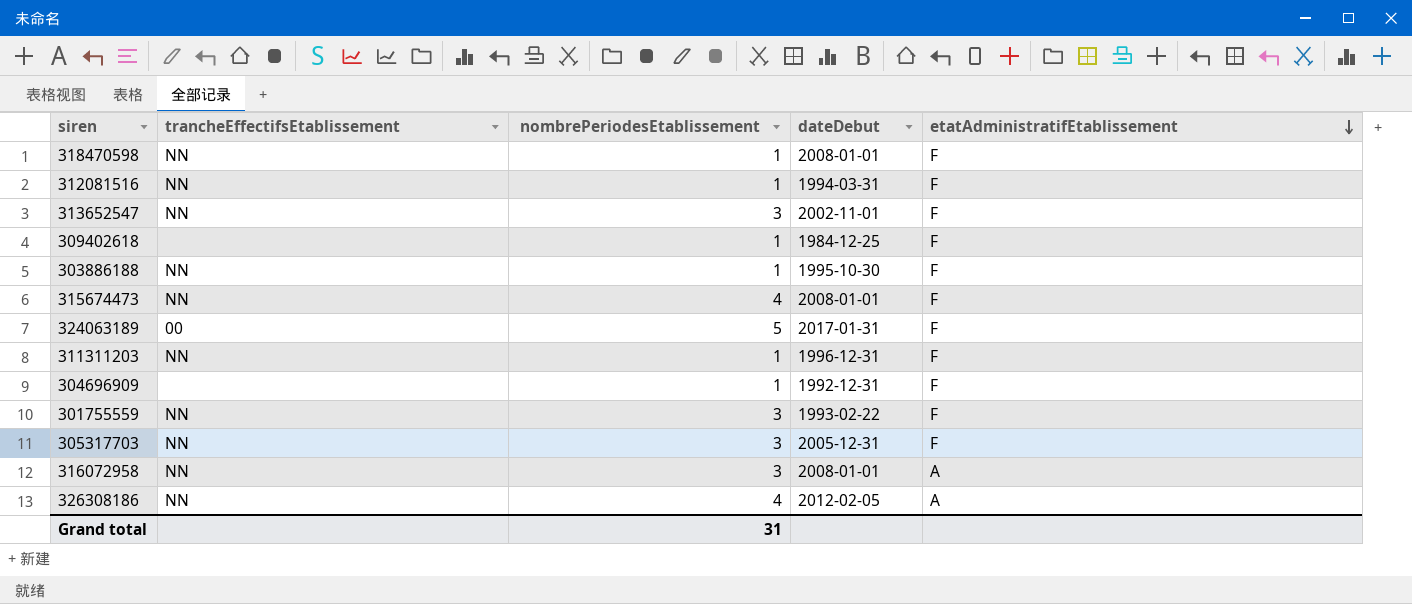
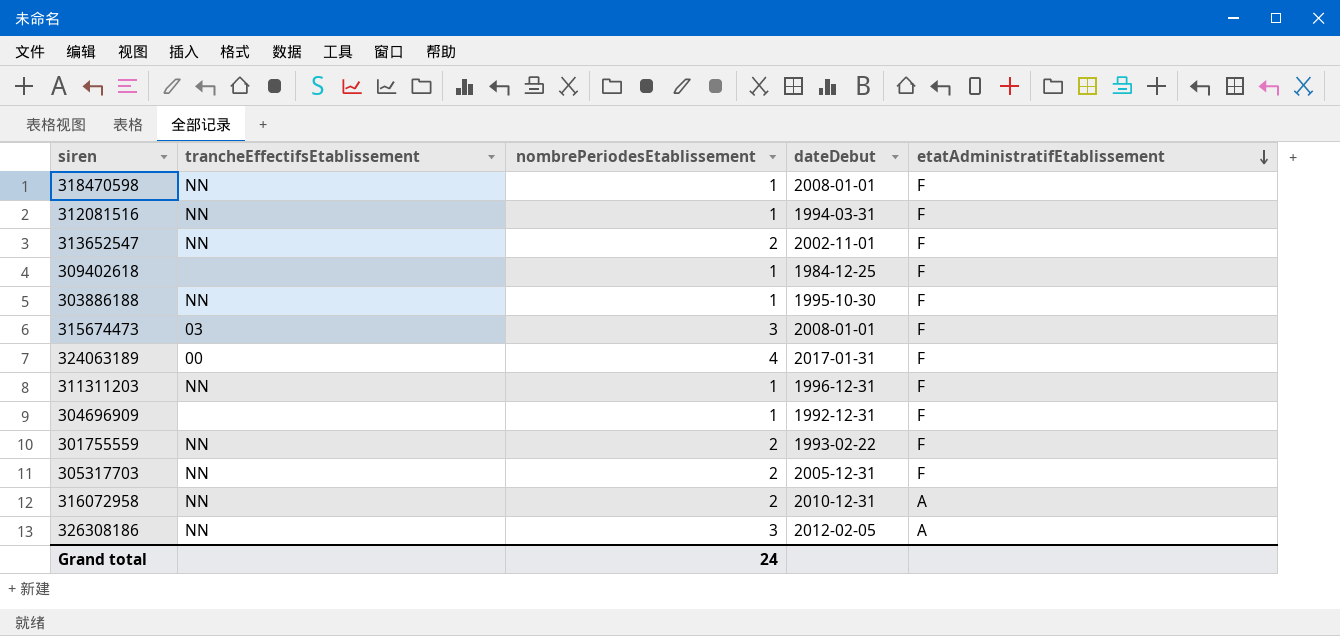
313652547 | nombrePeriodesEtablissement: 3 -> 2
315674473 | trancheEffectifsEtablissement: NN -> 03
315674473 | nombrePeriodesEtablissement: 4 -> 3
324063189 | nombrePeriodesEtablissement: 5 -> 4
301755559 | nombrePeriodesEtablissement: 3 -> 2
305317703 | nombrePeriodesEtablissement: 3 -> 2
316072958 | nombrePeriodesEtablissement: 3 -> 2
316072958 | dateDebut: 2008-01-01 -> 2010-12-31
326308186 | nombrePeriodesEtablissement: 4 -> 3
Grand total | nombrePeriodesEtablissement: 31 -> 24

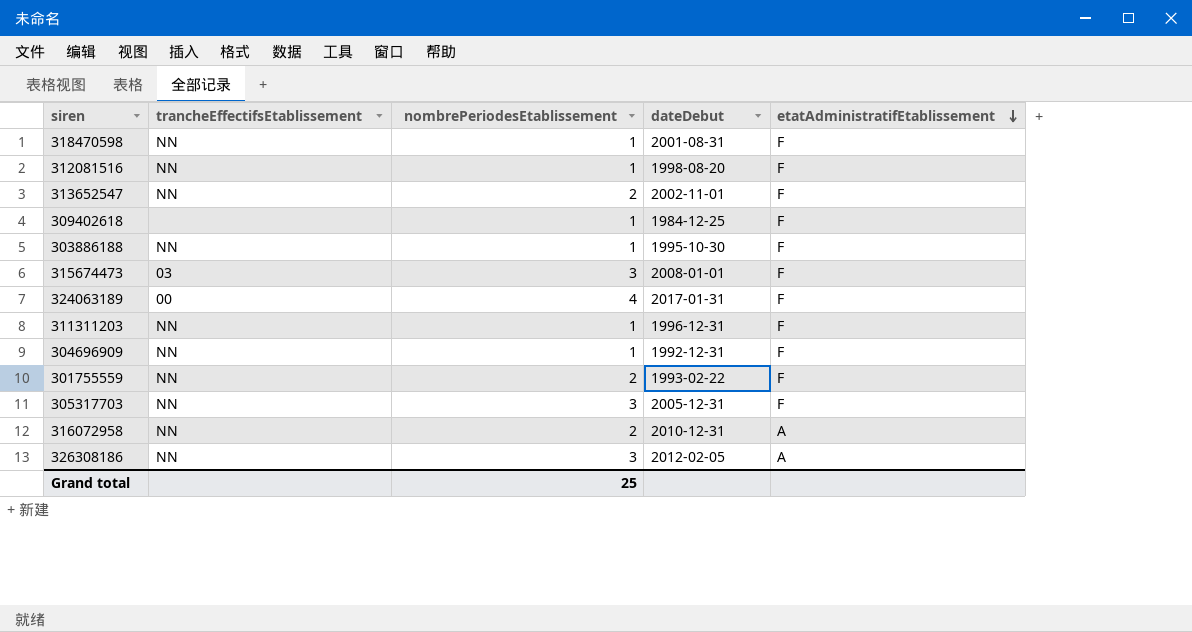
318470598 | dateDebut: 2008-01-01 -> 2001-08-31
312081516 | dateDebut: 1994-03-31 -> 1998-08-20
304696909 | trancheEffectifsEtablissement: none -> NN
305317703 | nombrePeriodesEtablissement: 2 -> 3
Grand total | nombrePeriodesEtablissement: 24 -> 25

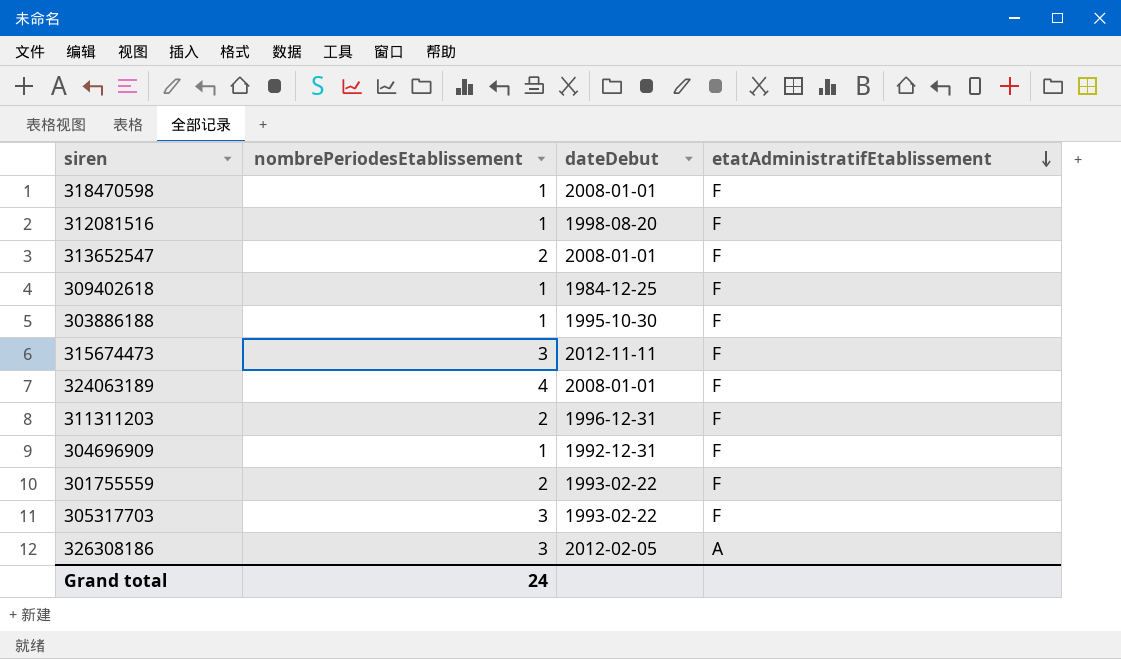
column trancheEffectifsEtablissement | position: 2 -> none
row 316072958: NN | 2 | 2010-12-31 | A -> none
318470598 | dateDebut: 2001-08-31 -> 2008-01-01
313652547 | dateDebut: 2002-11-01 -> 2008-01-01
315674473 | dateDebut: 2008-01-01 -> 2012-11-11
324063189 | dateDebut: 2017-01-31 -> 2008-01-01
311311203 | nombrePeriodesEtablissement: 1 -> 2
305317703 | dateDebut: 2005-12-31 -> 1993-02-22
Grand total | nombrePeriodesEtablissement: 25 -> 24

